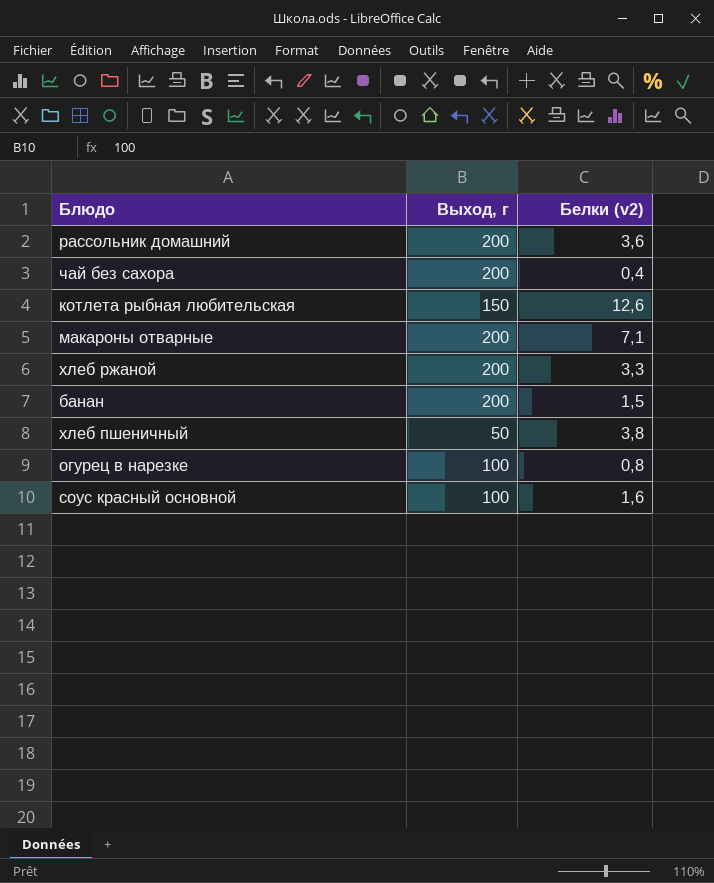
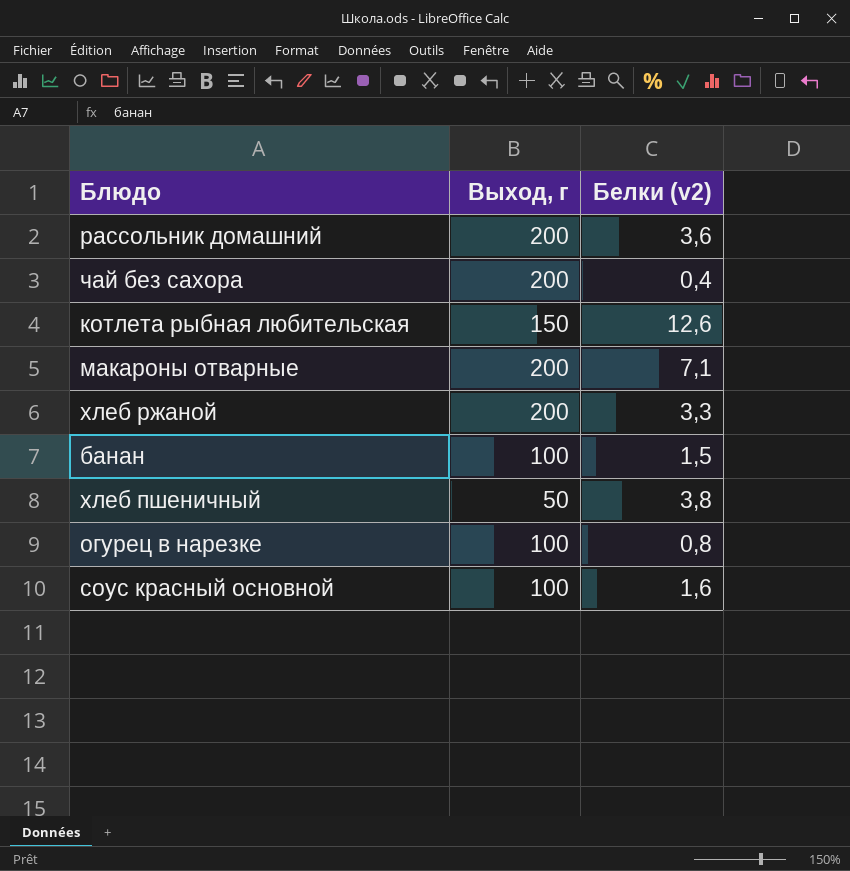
банан | Выход, г: 200 -> 100

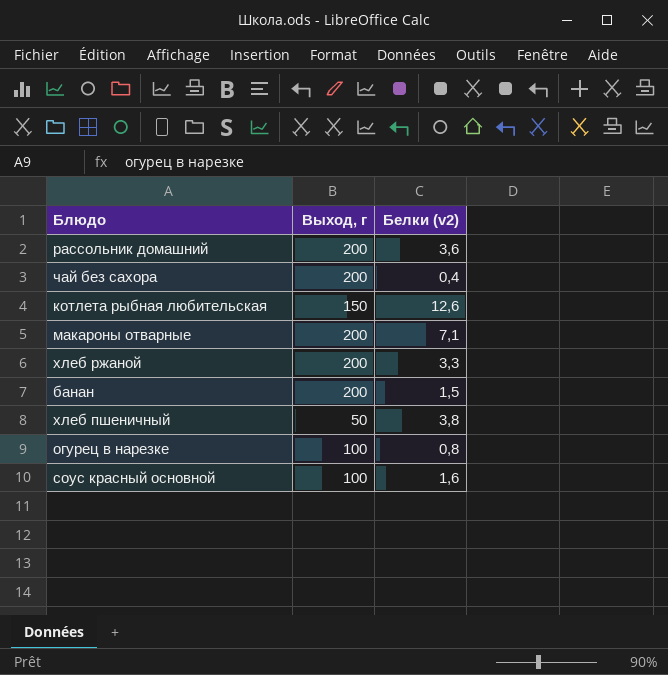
банан | Выход, г: 100 -> 200

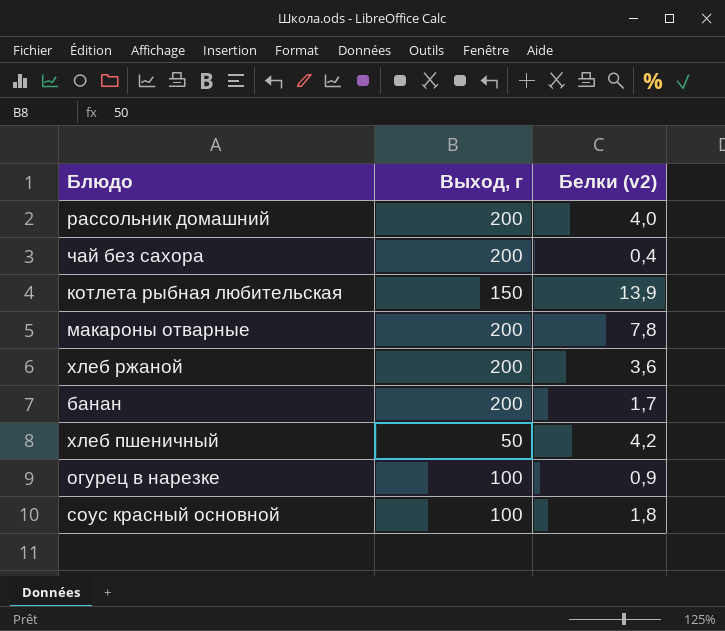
рассольник домашний | Белки (v2): 3,6 -> 4,0
котлета рыбная любительская | Белки (v2): 12,6 -> 13,9
макароны отварные | Белки (v2): 7,1 -> 7,8
хлеб ржаной | Белки (v2): 3,3 -> 3,6
банан | Белки (v2): 1,5 -> 1,7
хлеб пшеничный | Белки (v2): 3,8 -> 4,2
огурец в нарезке | Белки (v2): 0,8 -> 0,9
соус красный основной | Белки (v2): 1,6 -> 1,8

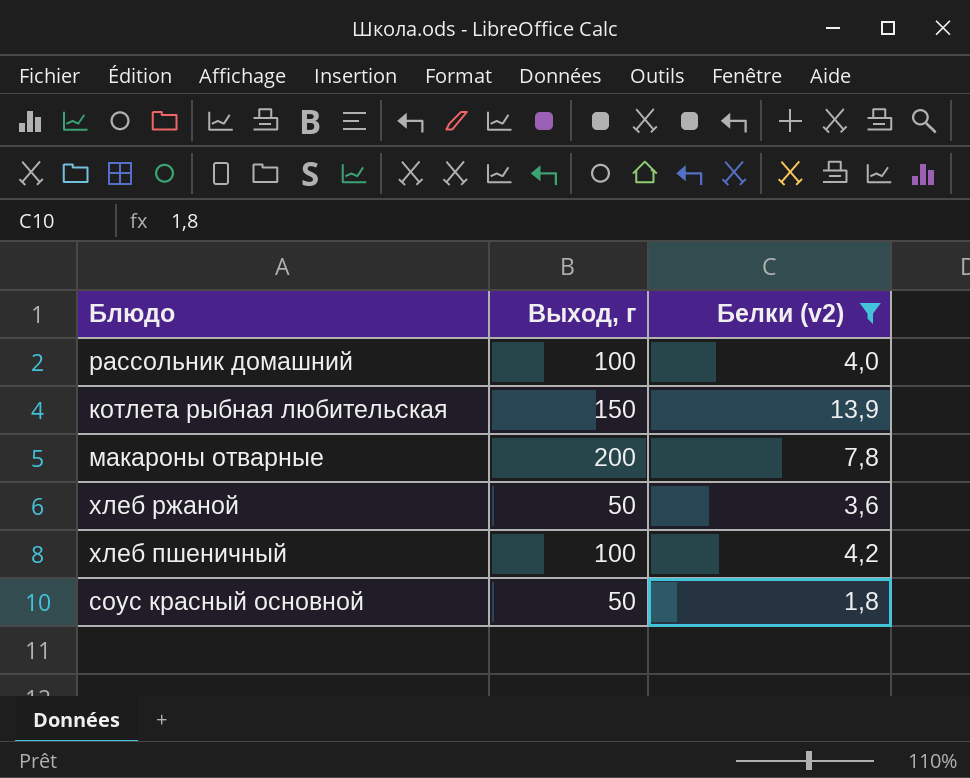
filter: none -> Белки (v2) >= 1,8
рассольник домашний | Выход, г: 200 -> 100
хлеб ржаной | Выход, г: 200 -> 50
хлеб пшеничный | Выход, г: 50 -> 100
соус красный основной | Выход, г: 100 -> 50

